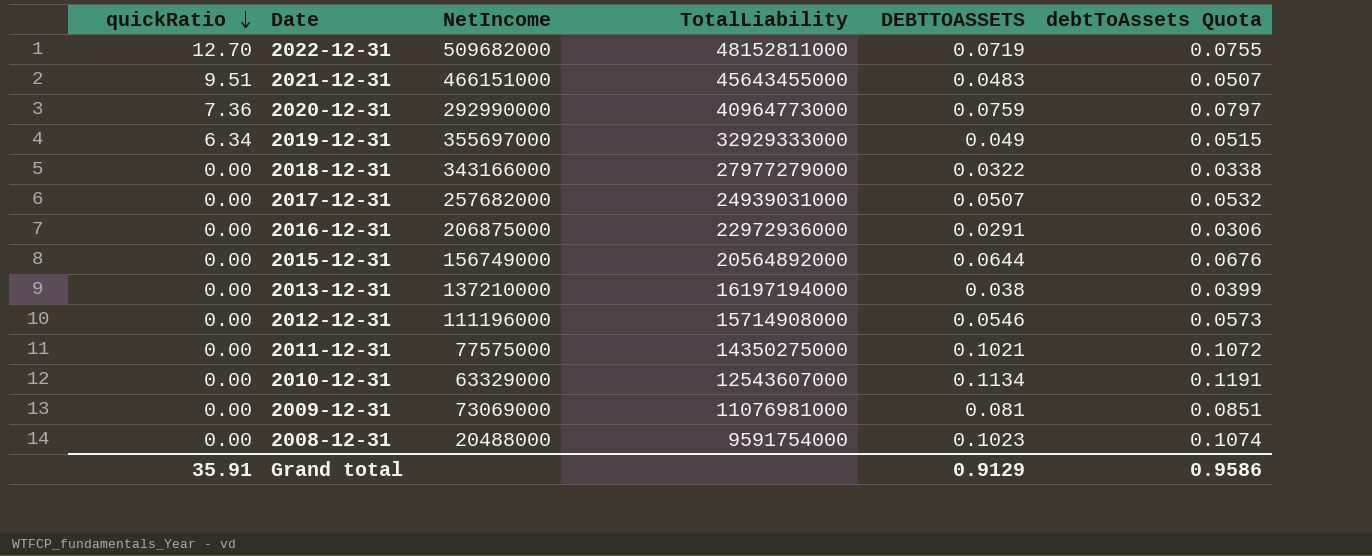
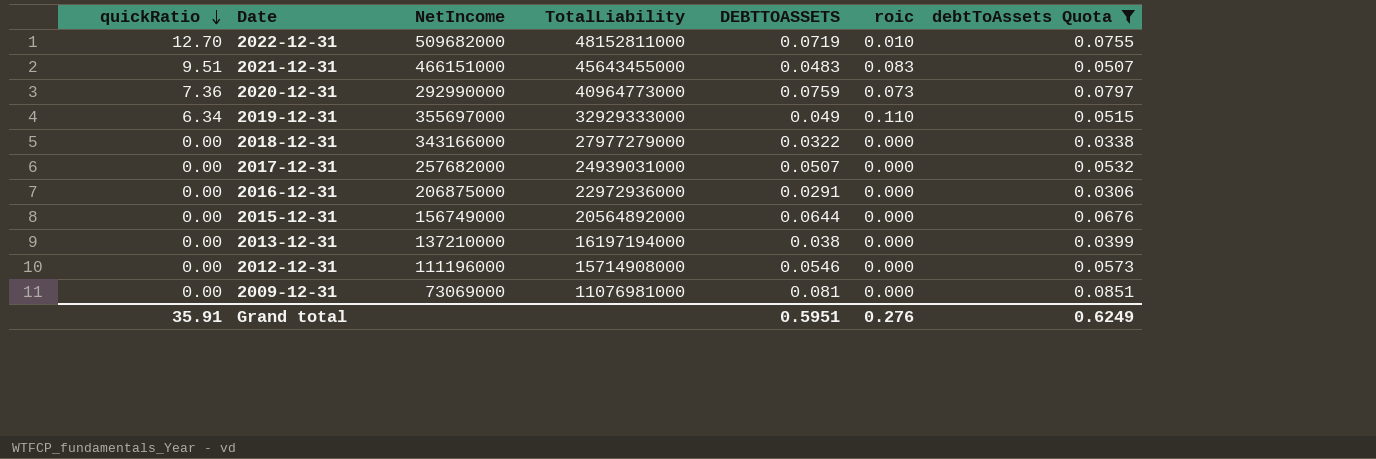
filter: none -> debtToAssets Quota <= 0.0851
column roic | position: none -> 6
Grand total | DEBTTOASSETS: 0.9129 -> 0.5951
Grand total | debtToAssets Quota: 0.9586 -> 0.6249

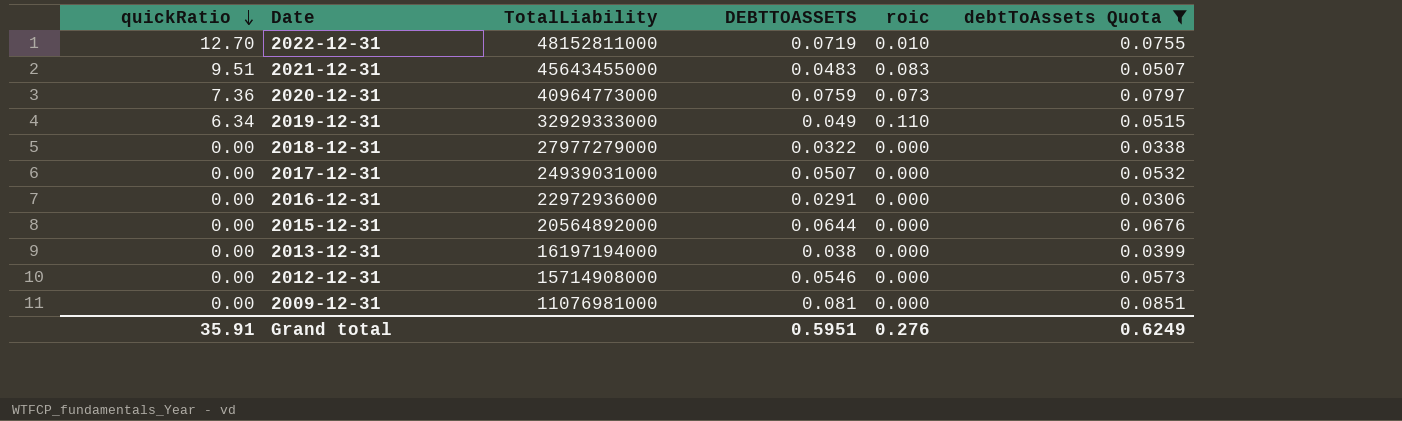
column NetIncome | position: 3 -> none

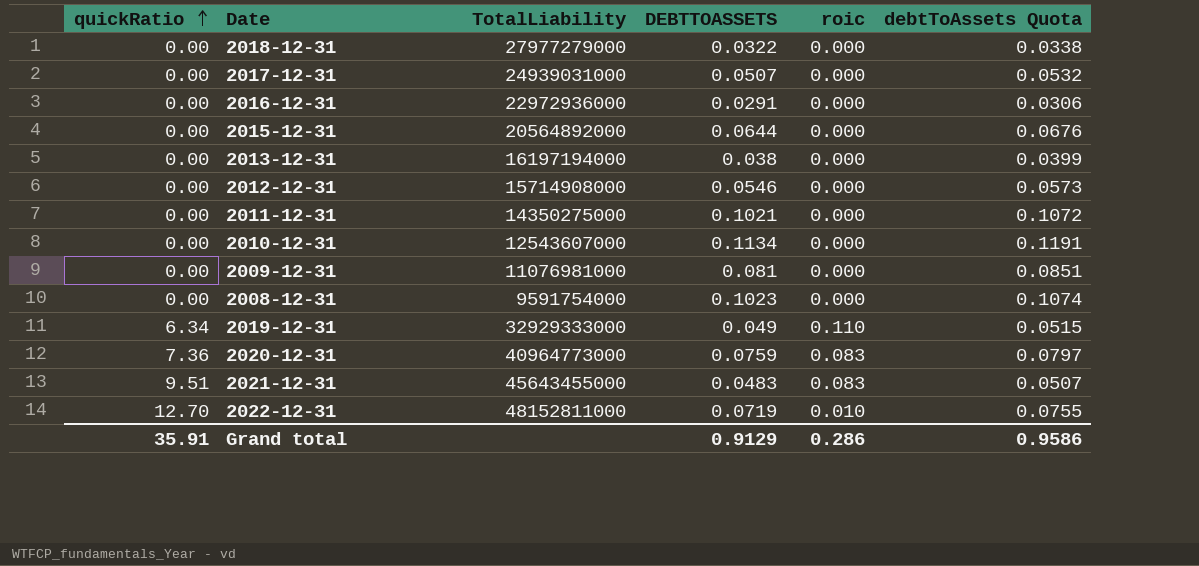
filter: debtToAssets Quota <= 0.0851 -> none
row order: quickRatio descending -> quickRatio ascending
2020-12-31 | roic: 0.073 -> 0.083
Grand total | DEBTTOASSETS: 0.5951 -> 0.9129
Grand total | roic: 0.276 -> 0.286
Grand total | debtToAssets Quota: 0.6249 -> 0.9586

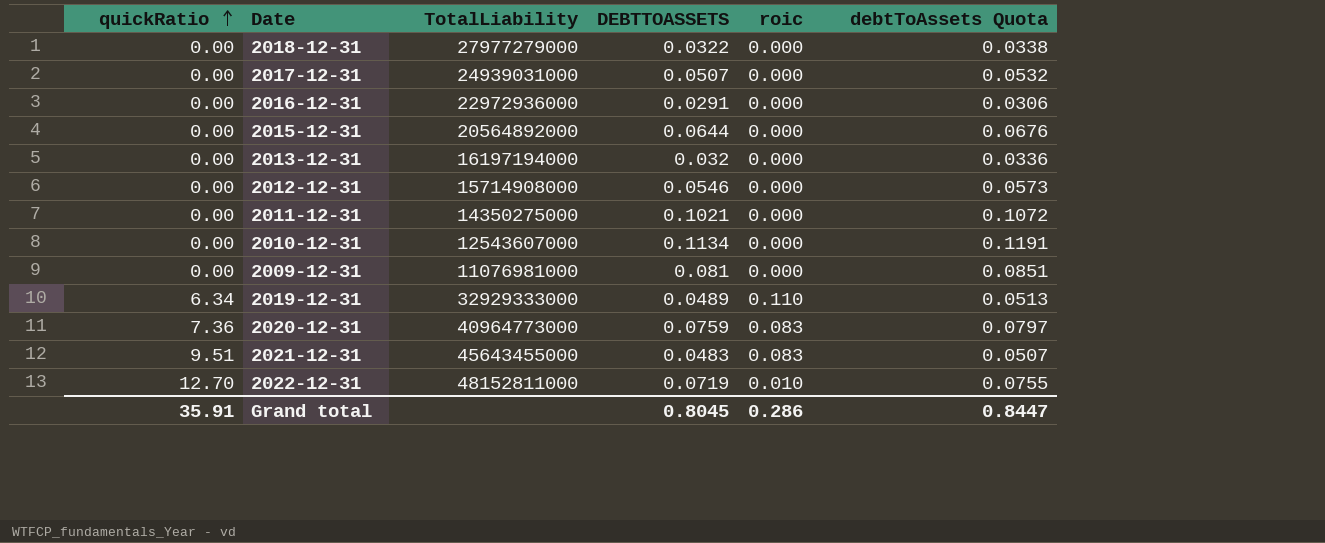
row 2008-12-31: 0.00 | 9591754000 | 0.1023 | 0.000 | 0.1074 -> none
2013-12-31 | DEBTTOASSETS: 0.038 -> 0.032
2013-12-31 | debtToAssets Quota: 0.0399 -> 0.0336
2019-12-31 | DEBTTOASSETS: 0.049 -> 0.0489
2019-12-31 | debtToAssets Quota: 0.0515 -> 0.0513
Grand total | DEBTTOASSETS: 0.9129 -> 0.8045
Grand total | debtToAssets Quota: 0.9586 -> 0.8447

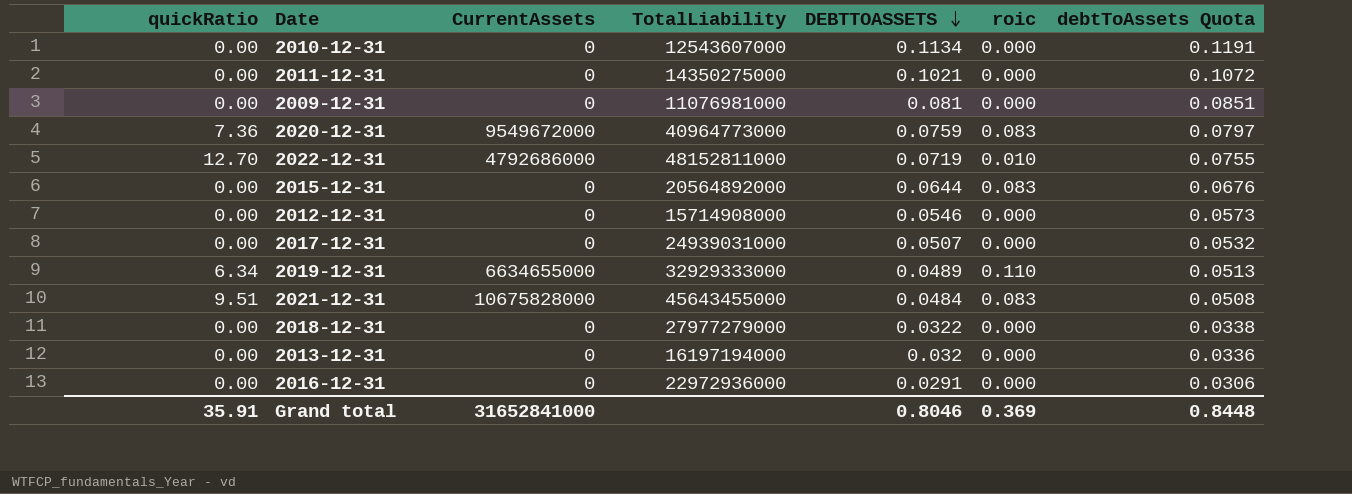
row order: quickRatio ascending -> DEBTTOASSETS descending
column CurrentAssets | position: none -> 3
2015-12-31 | roic: 0.000 -> 0.083
2021-12-31 | DEBTTOASSETS: 0.0483 -> 0.0484
2021-12-31 | debtToAssets Quota: 0.0507 -> 0.0508
Grand total | DEBTTOASSETS: 0.8045 -> 0.8046
Grand total | roic: 0.286 -> 0.369
Grand total | debtToAssets Quota: 0.8447 -> 0.8448

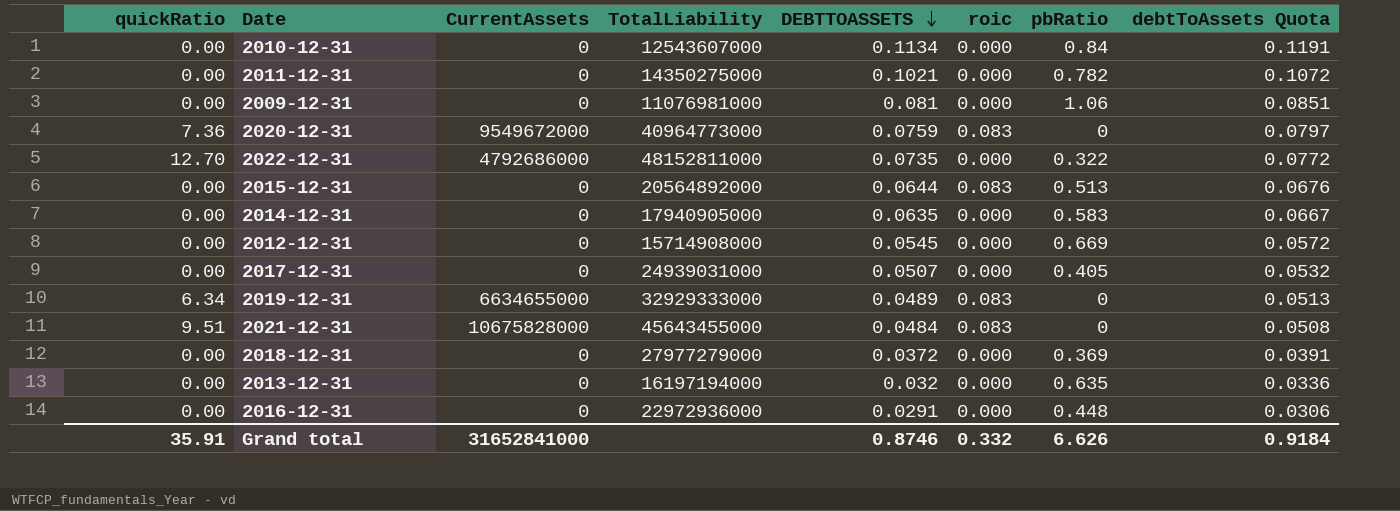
column pbRatio | position: none -> 7
2022-12-31 | DEBTTOASSETS: 0.0719 -> 0.0735
2022-12-31 | roic: 0.010 -> 0.000
2022-12-31 | debtToAssets Quota: 0.0755 -> 0.0772
row 2014-12-31: none -> 0.00 | 0 | 17940905000 | 0.0635 | 0.000 | 0.583 | 0.0667
2012-12-31 | DEBTTOASSETS: 0.0546 -> 0.0545
2012-12-31 | debtToAssets Quota: 0.0573 -> 0.0572
2019-12-31 | roic: 0.110 -> 0.083
2018-12-31 | DEBTTOASSETS: 0.0322 -> 0.0372
2018-12-31 | debtToAssets Quota: 0.0338 -> 0.0391
Grand total | DEBTTOASSETS: 0.8046 -> 0.8746
Grand total | roic: 0.369 -> 0.332
Grand total | debtToAssets Quota: 0.8448 -> 0.9184

